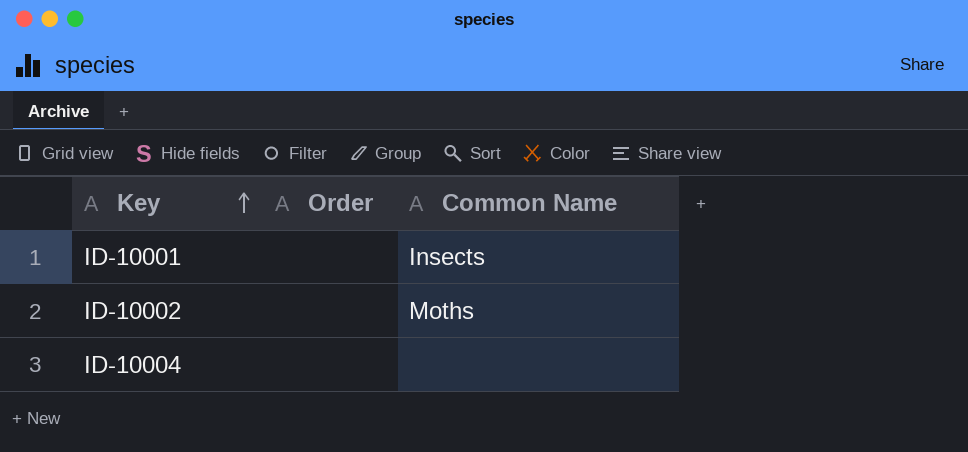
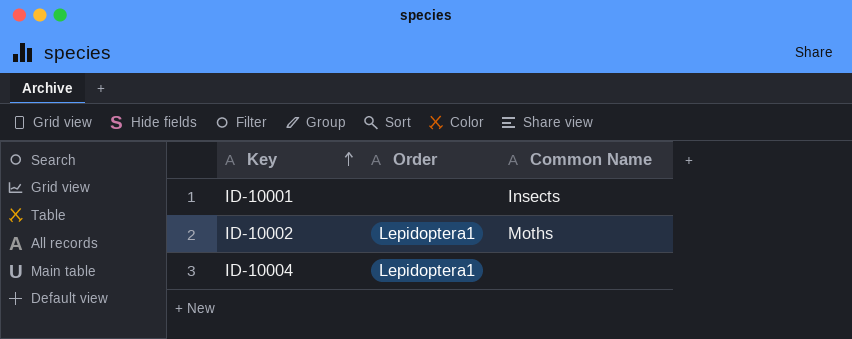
ID-10002 | Order: none -> Lepidoptera1
ID-10004 | Order: none -> Lepidoptera1

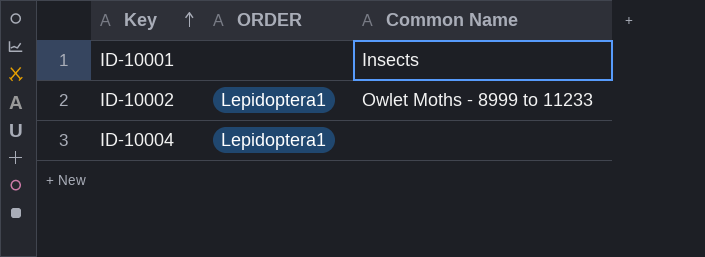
column name: Order -> ORDER
ID-10002 | Common Name: Moths -> Owlet Moths - 8999 to 11233

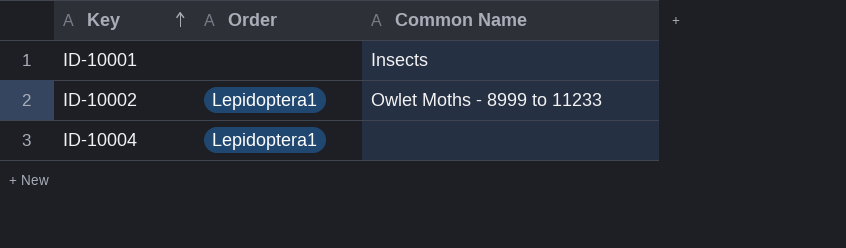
column name: ORDER -> Order

